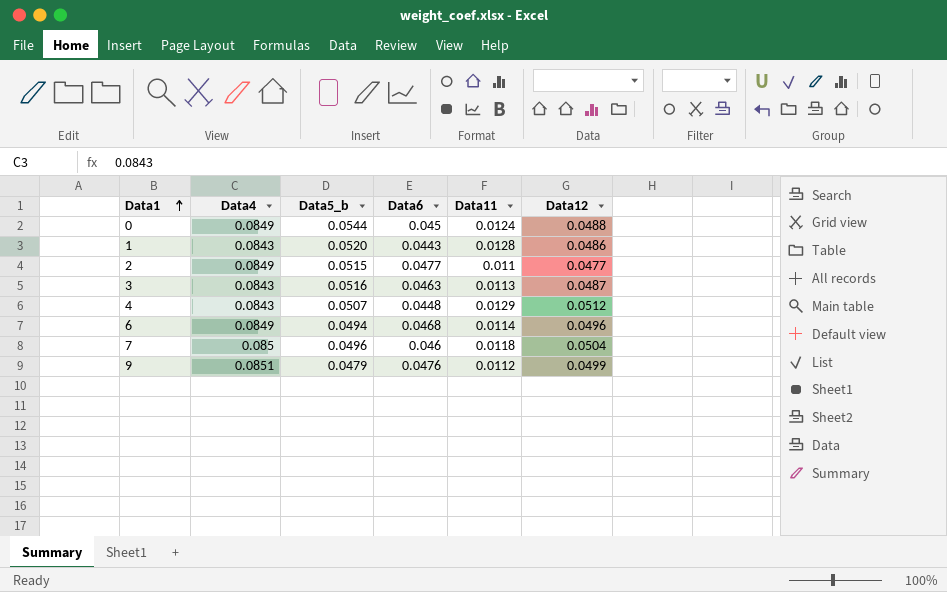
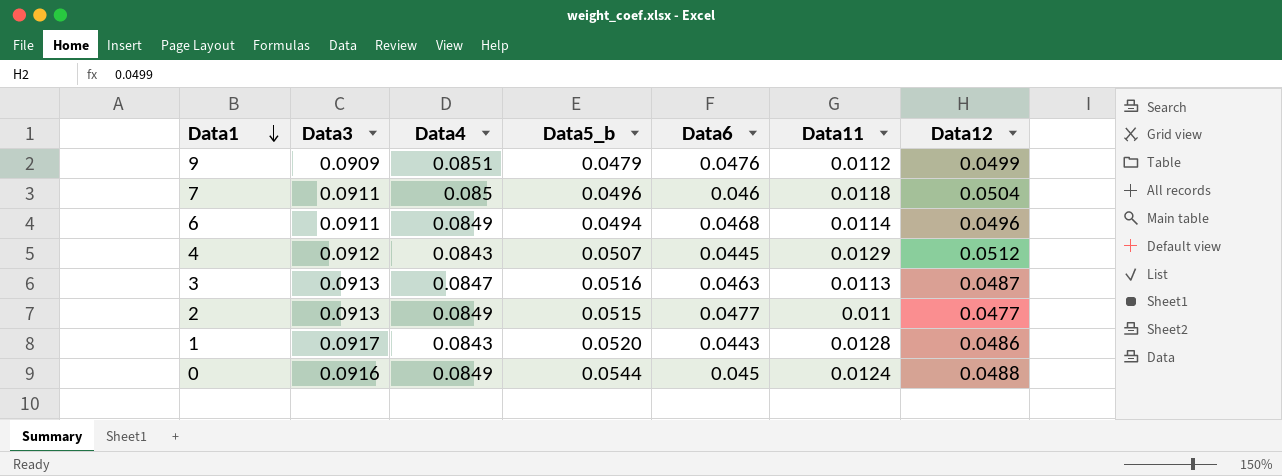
row order: Data1 ascending -> Data1 descending
column Data3 | position: none -> 2
4 | Data6: 0.0448 -> 0.0445
3 | Data4: 0.0843 -> 0.0847

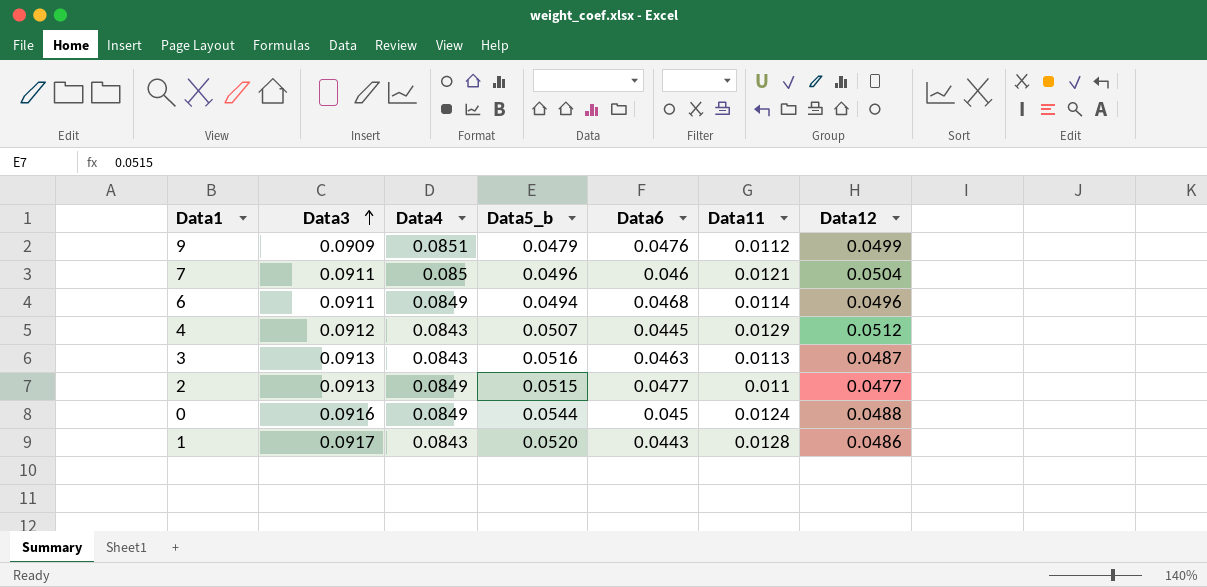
row order: Data1 descending -> Data3 ascending
7 | Data11: 0.0118 -> 0.0121
3 | Data4: 0.0847 -> 0.0843

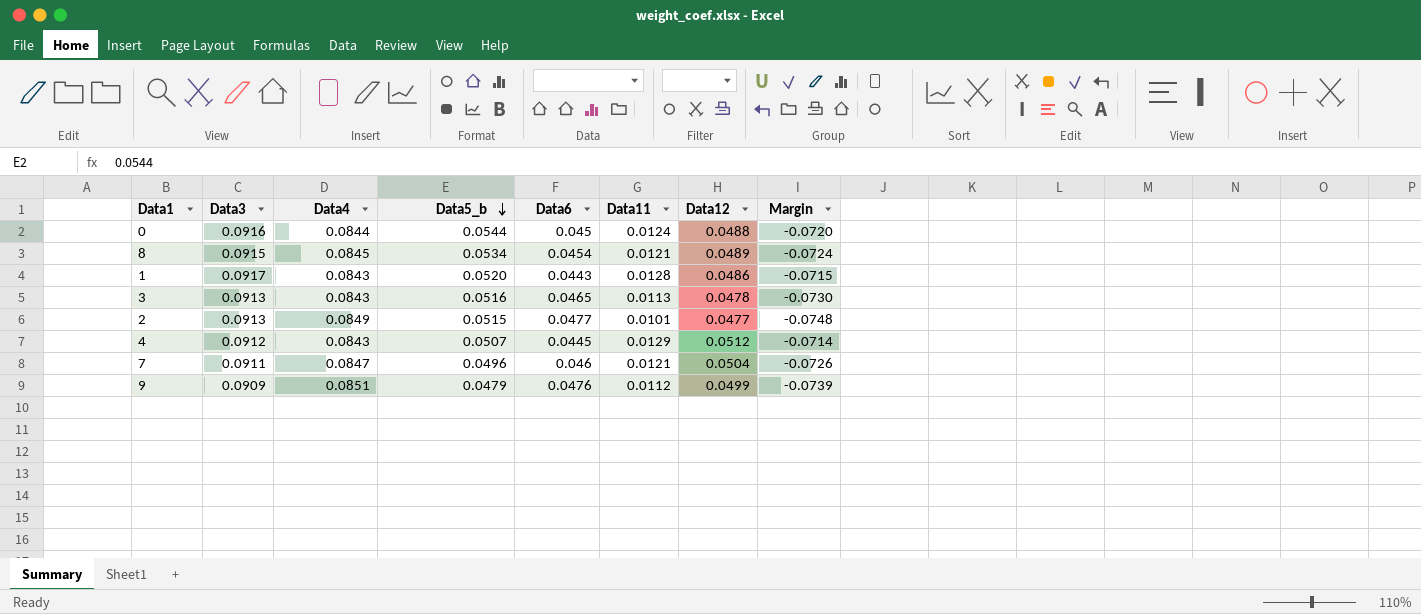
row order: Data3 ascending -> Data5_b descending
column Margin | formula: none -> [Data11] - [Data4]
row 6: 0.0911 | 0.0849 | 0.0494 | 0.0468 | 0.0114 | 0.0496 -> none
0 | Data4: 0.0849 -> 0.0844
row 8: none -> 0.0915 | 0.0845 | 0.0534 | 0.0454 | 0.0121 | 0.0489 | -0.0724
3 | Data6: 0.0463 -> 0.0465
3 | Data12: 0.0487 -> 0.0478
2 | Data11: 0.011 -> 0.0101
7 | Data4: 0.085 -> 0.0847

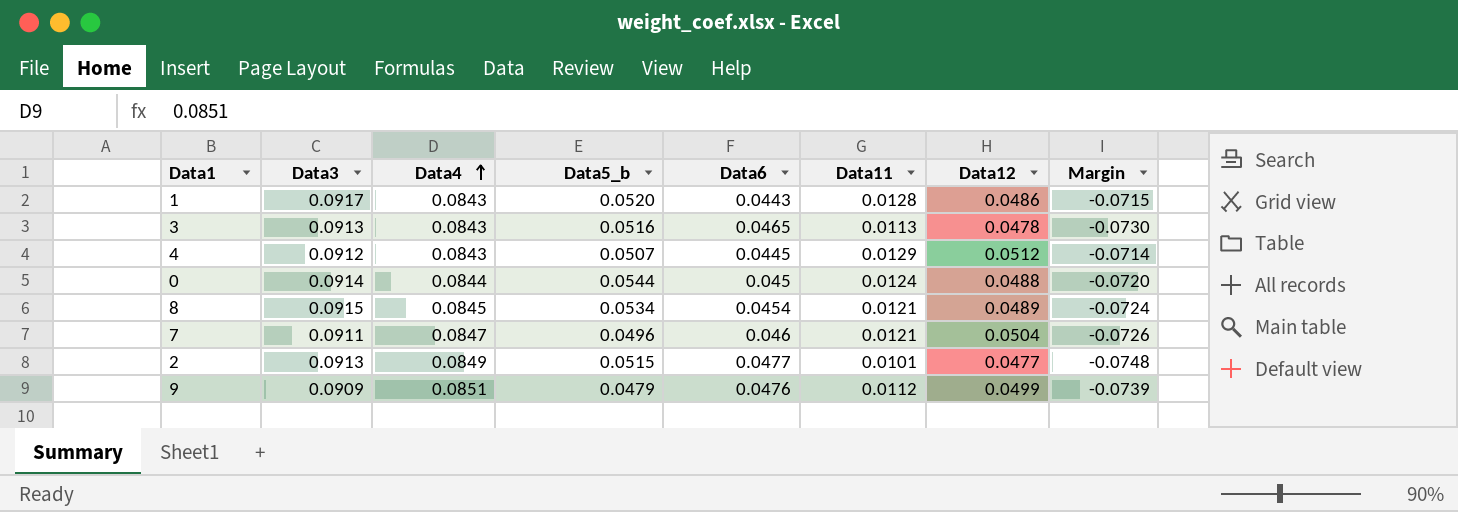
row order: Data5_b descending -> Data4 ascending
0 | Data3: 0.0916 -> 0.0914

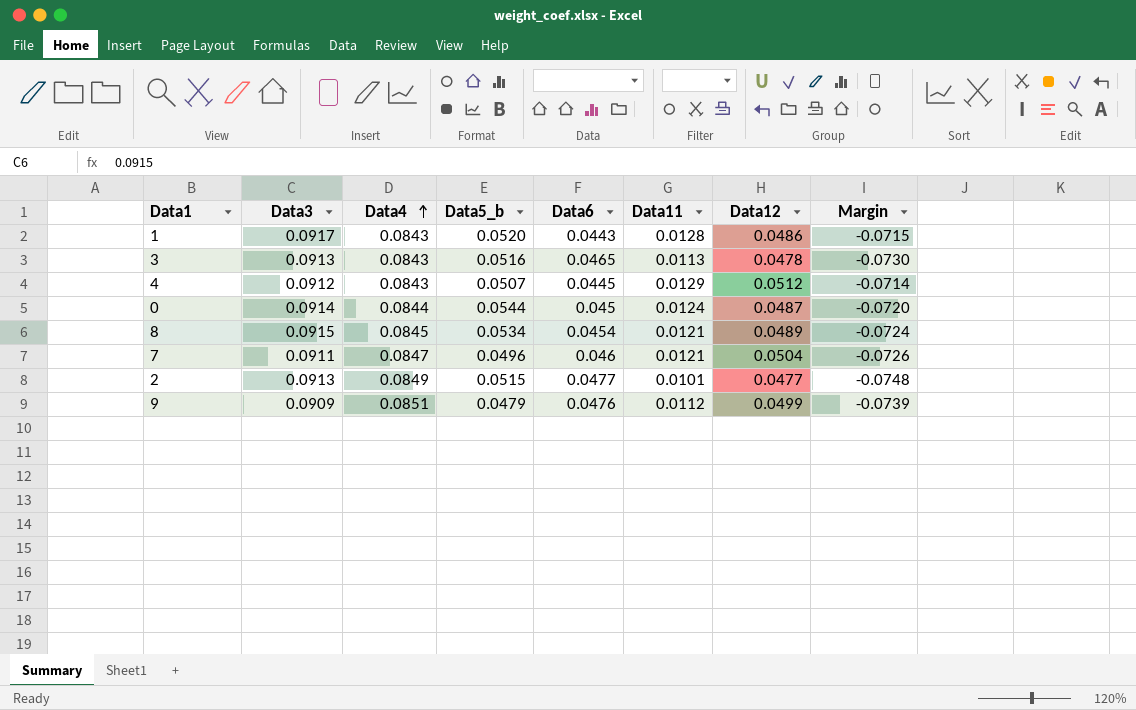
0 | Data12: 0.0488 -> 0.0487

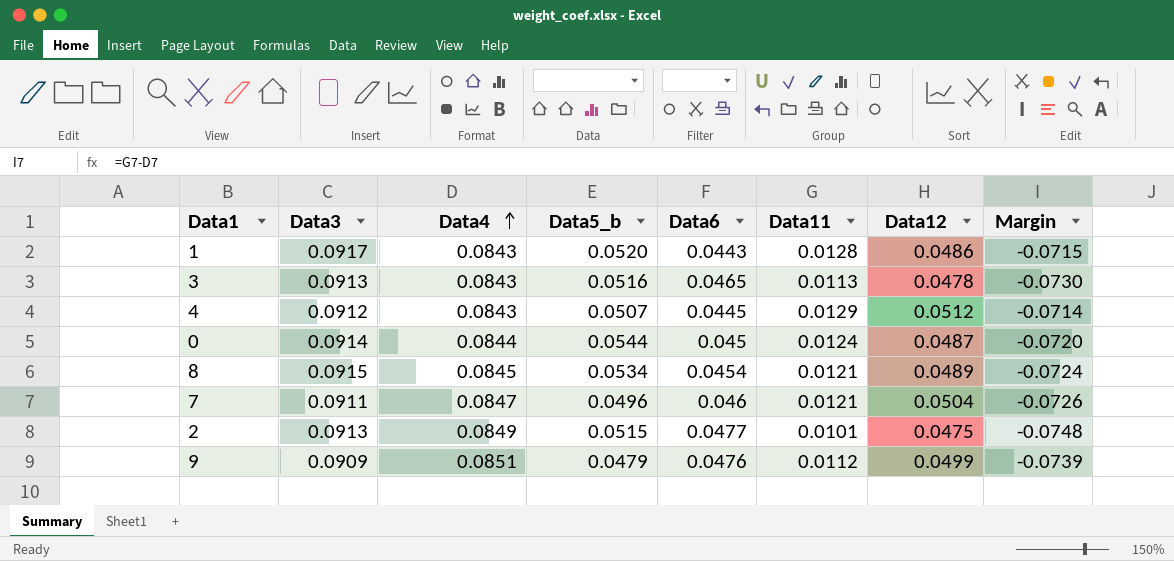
2 | Data12: 0.0477 -> 0.0475

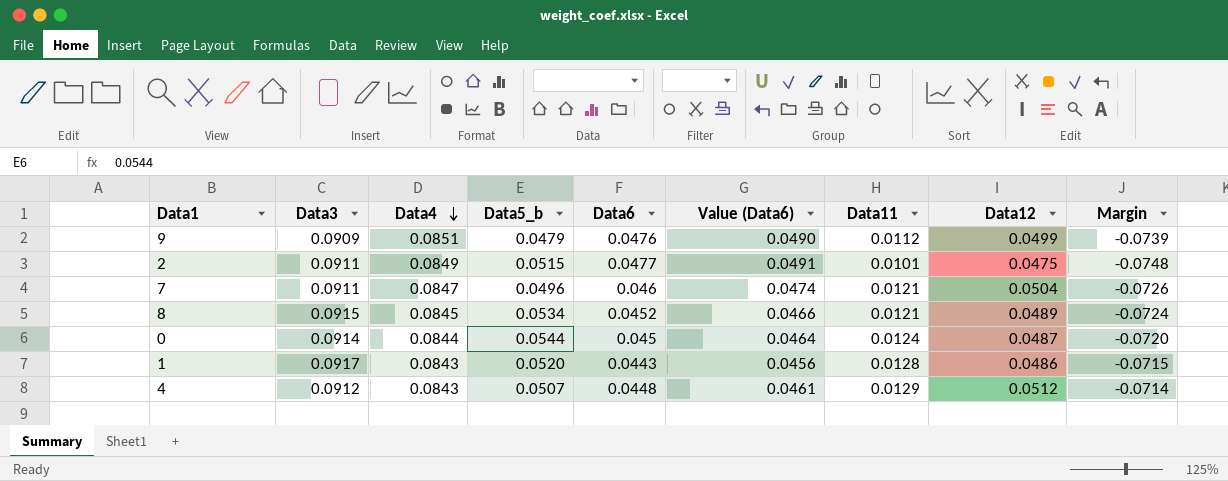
row order: Data4 ascending -> Data4 descending
column Value (Data6) | formula: none -> [Data6] * 1.03
row 3: 0.0913 | 0.0843 | 0.0516 | 0.0465 | 0.0113 | 0.0478 | -0.0730 -> none
2 | Data3: 0.0913 -> 0.0911
8 | Data6: 0.0454 -> 0.0452
4 | Data6: 0.0445 -> 0.0448

